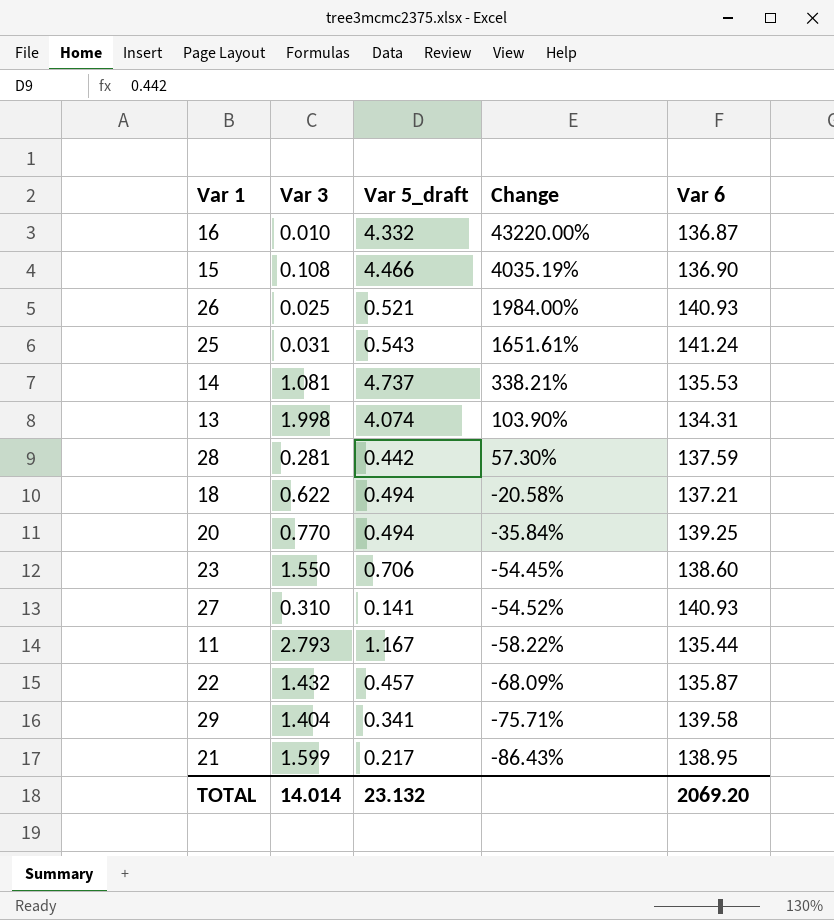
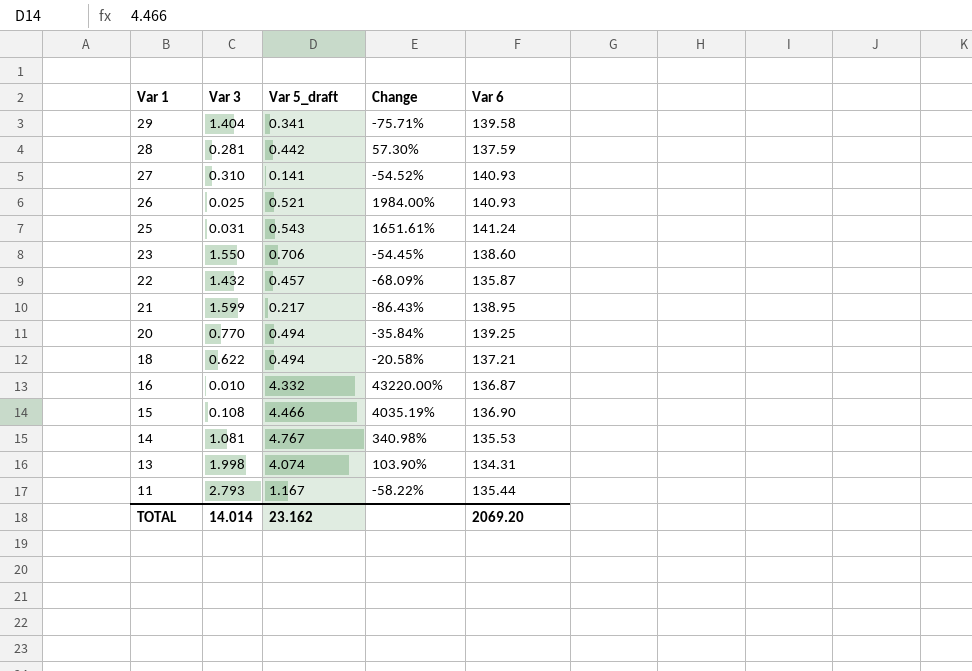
row order: Change descending -> Var 1 descending
14 | Var 5_draft: 4.737 -> 4.767
14 | Change: 338.21% -> 340.98%
TOTAL | Var 5_draft: 23.132 -> 23.162

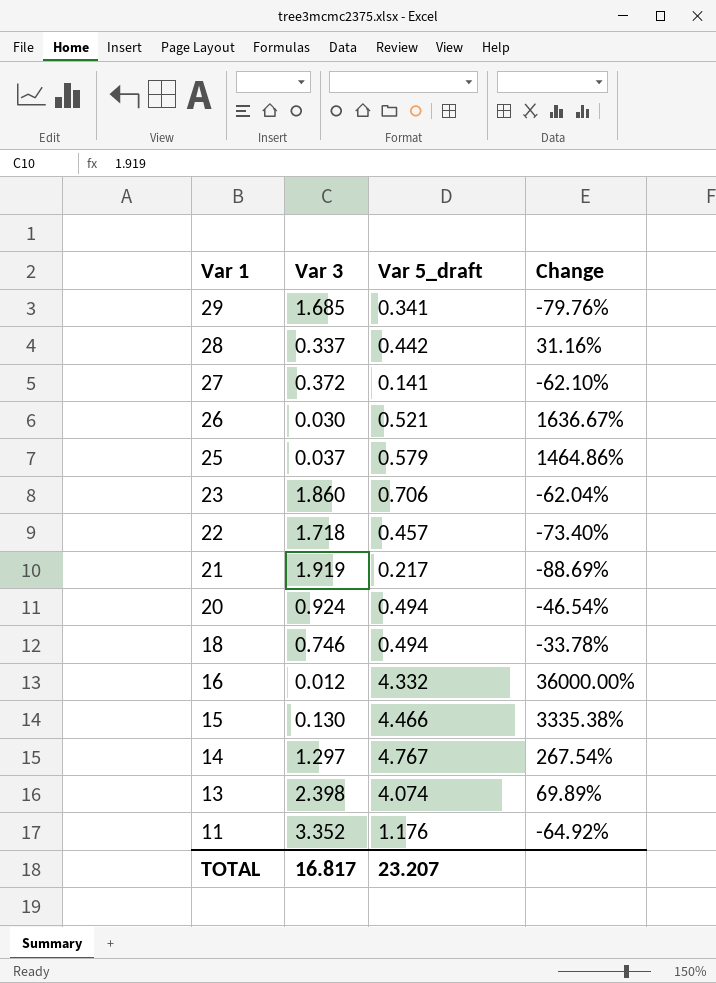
column Var 6 | position: 5 -> none
29 | Var 3: 1.404 -> 1.685
29 | Change: -75.71% -> -79.76%
28 | Var 3: 0.281 -> 0.337
28 | Change: 57.30% -> 31.16%
27 | Var 3: 0.310 -> 0.372
27 | Change: -54.52% -> -62.10%
26 | Var 3: 0.025 -> 0.030
26 | Change: 1984.00% -> 1636.67%
25 | Var 3: 0.031 -> 0.037
25 | Var 5_draft: 0.543 -> 0.579
25 | Change: 1651.61% -> 1464.86%
23 | Var 3: 1.550 -> 1.860
23 | Change: -54.45% -> -62.04%
22 | Var 3: 1.432 -> 1.718
22 | Change: -68.09% -> -73.40%
21 | Var 3: 1.599 -> 1.919
21 | Change: -86.43% -> -88.69%
20 | Var 3: 0.770 -> 0.924
20 | Change: -35.84% -> -46.54%
18 | Var 3: 0.622 -> 0.746
18 | Change: -20.58% -> -33.78%
16 | Var 3: 0.010 -> 0.012
16 | Change: 43220.00% -> 36000.00%
15 | Var 3: 0.108 -> 0.130
15 | Change: 4035.19% -> 3335.38%
14 | Var 3: 1.081 -> 1.297
14 | Change: 340.98% -> 267.54%
13 | Var 3: 1.998 -> 2.398
13 | Change: 103.90% -> 69.89%
11 | Var 3: 2.793 -> 3.352
11 | Var 5_draft: 1.167 -> 1.176
11 | Change: -58.22% -> -64.92%
TOTAL | Var 3: 14.014 -> 16.817
TOTAL | Var 5_draft: 23.162 -> 23.207

